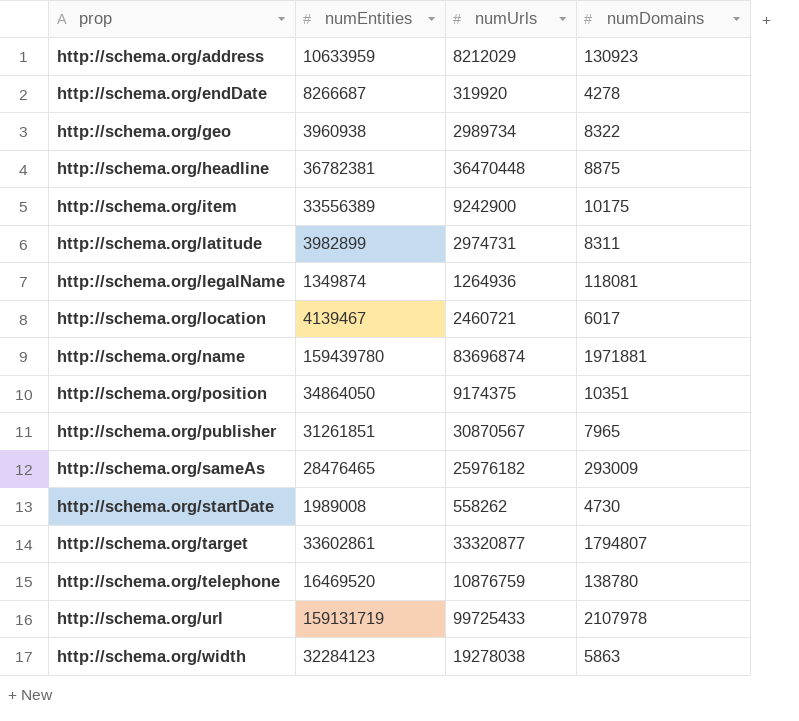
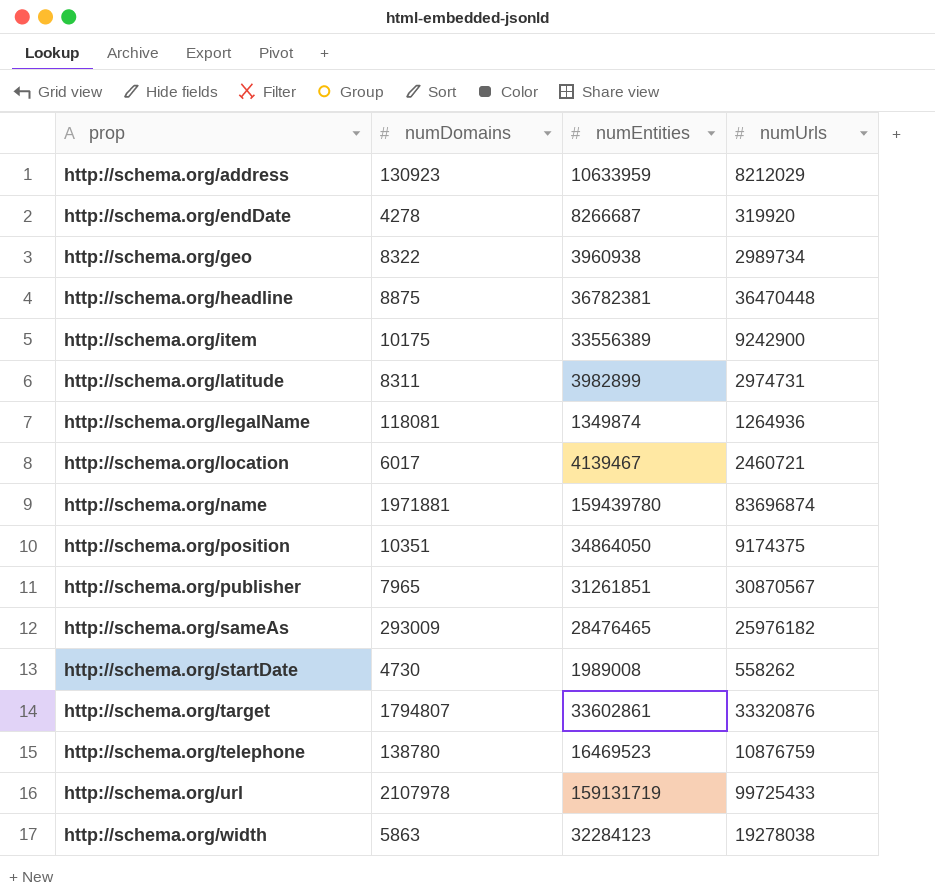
column numDomains | position: 4 -> 2
http://schema.org/target | numUrls: 33320877 -> 33320876
http://schema.org/telephone | numEntities: 16469520 -> 16469523

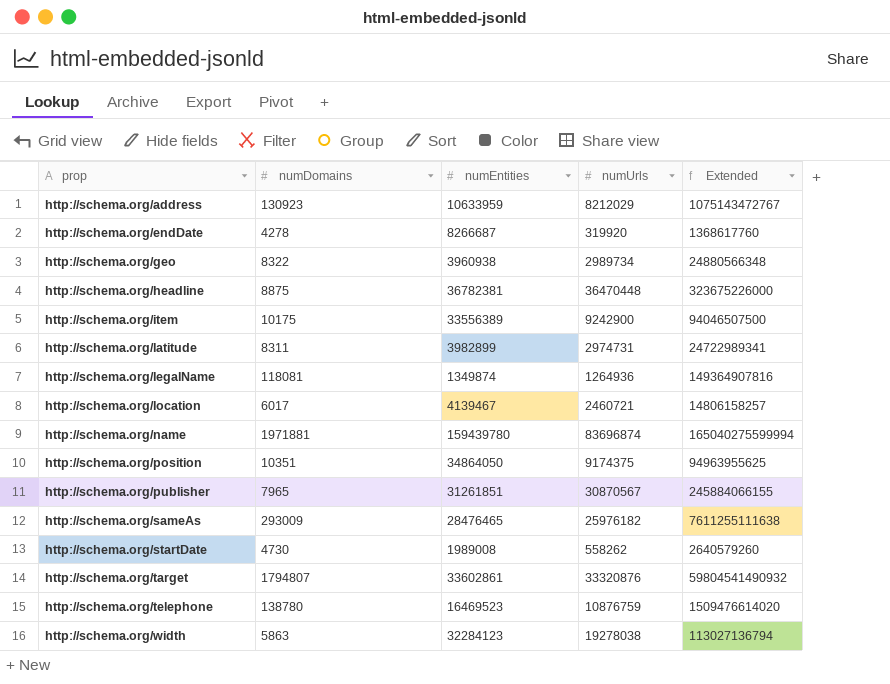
column Extended | formula: none -> [numDomains] * [numUrls]
row http://schema.org/url: 2107978 | 159131719 | 99725433 -> none

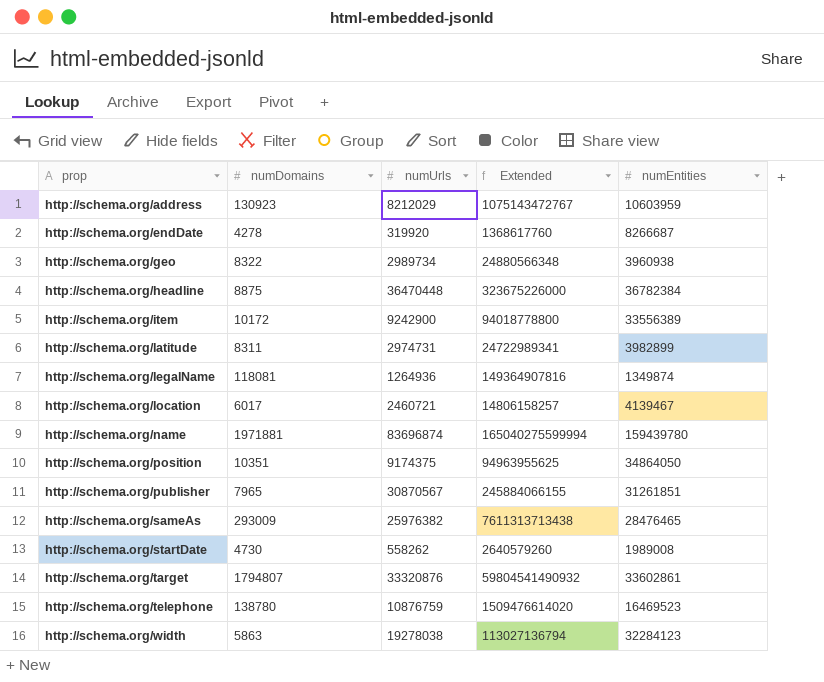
column numEntities | position: 3 -> 5
http://schema.org/address | numEntities: 10633959 -> 10603959
http://schema.org/headline | numEntities: 36782381 -> 36782384
http://schema.org/item | numDomains: 10175 -> 10172
http://schema.org/item | Extended: 94046507500 -> 94018778800
http://schema.org/sameAs | numUrls: 25976182 -> 25976382
http://schema.org/sameAs | Extended: 7611255111638 -> 7611313713438

